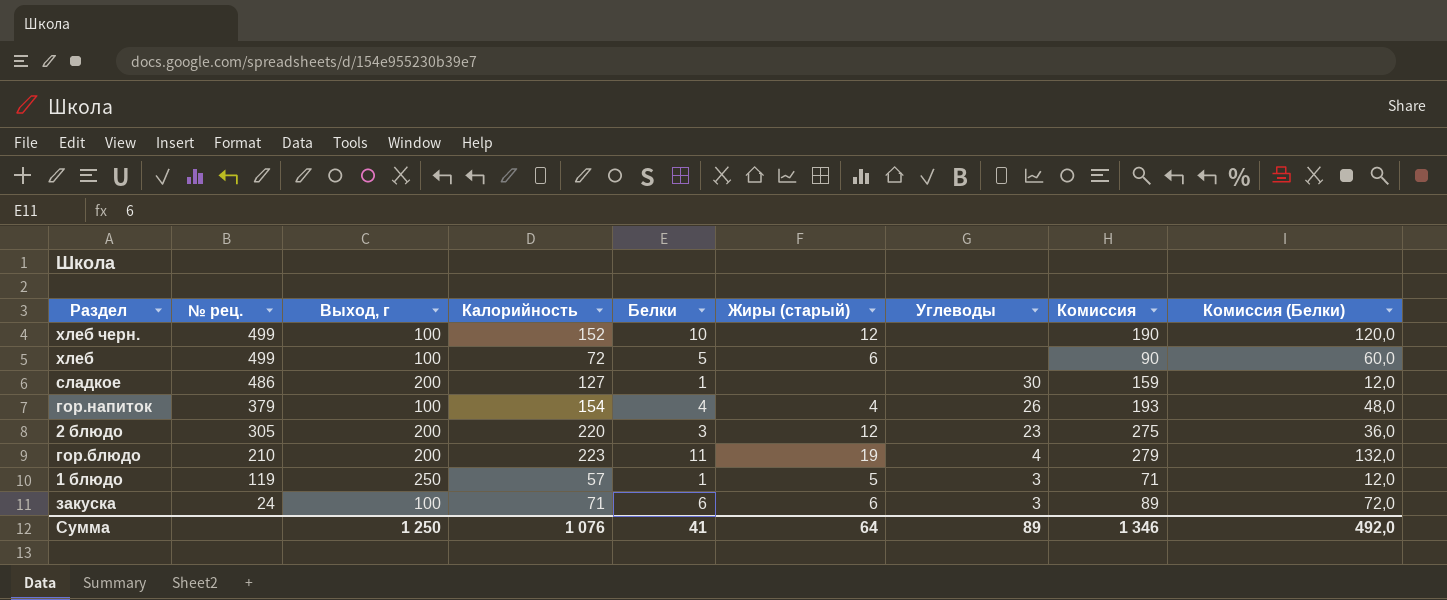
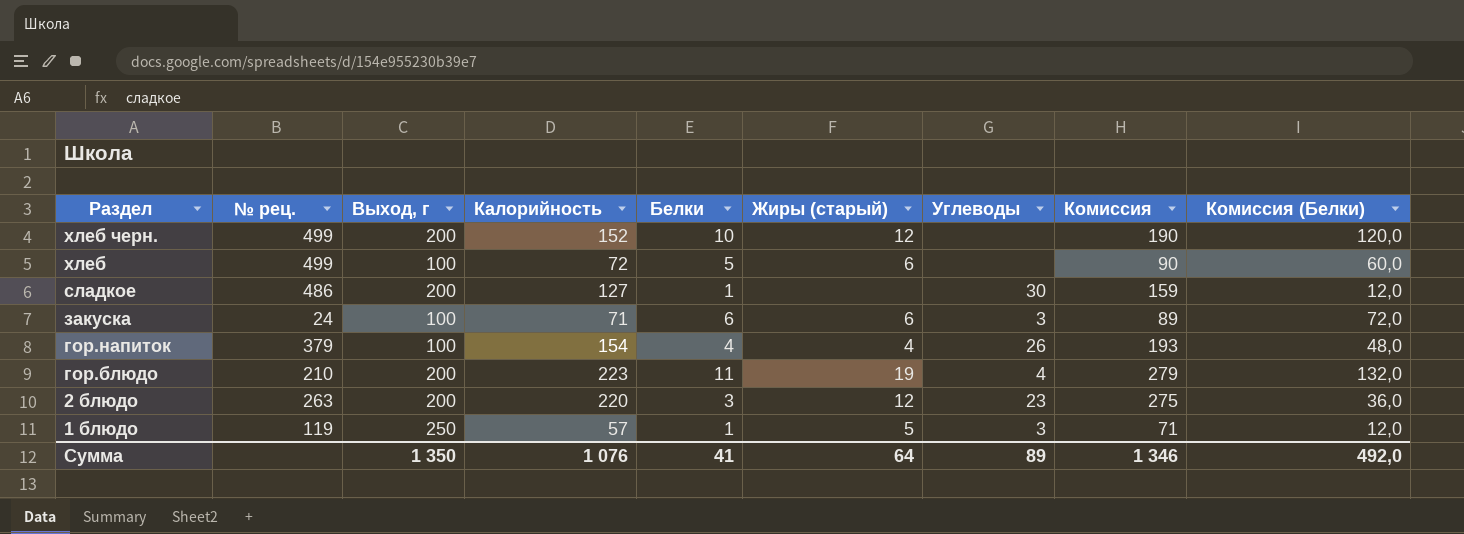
row order: № рец. descending -> Раздел descending
хлеб черн. | Выход, г: 100 -> 200
2 блюдо | № рец.: 305 -> 263
Сумма | Выход, г: 1 250 -> 1 350

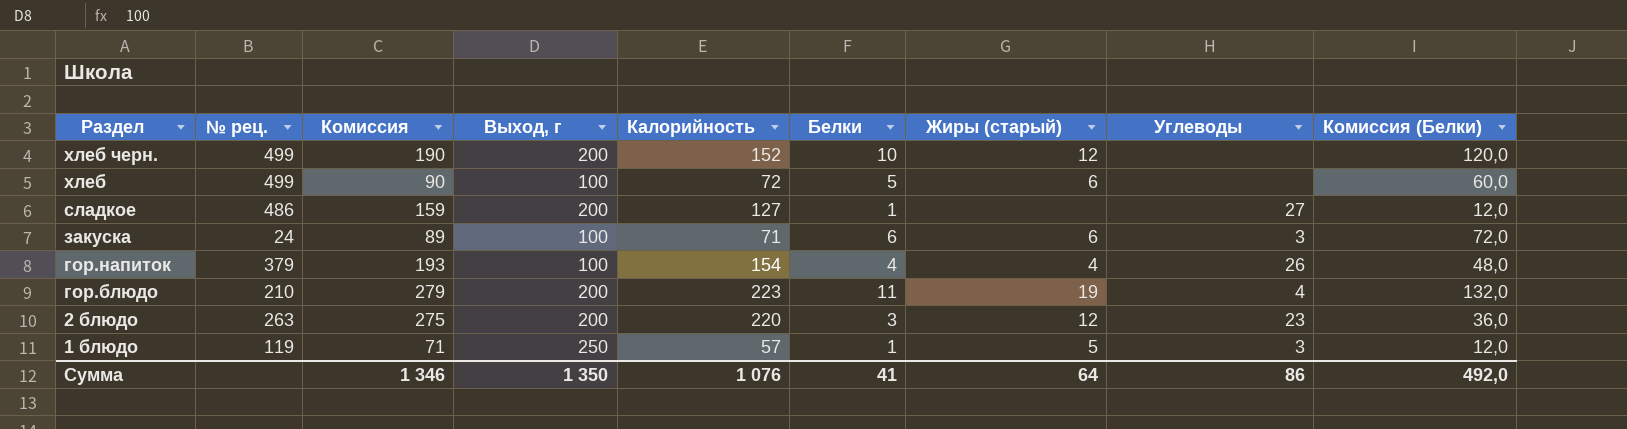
column Комиссия | position: 8 -> 3
сладкое | Углеводы: 30 -> 27
Сумма | Углеводы: 89 -> 86

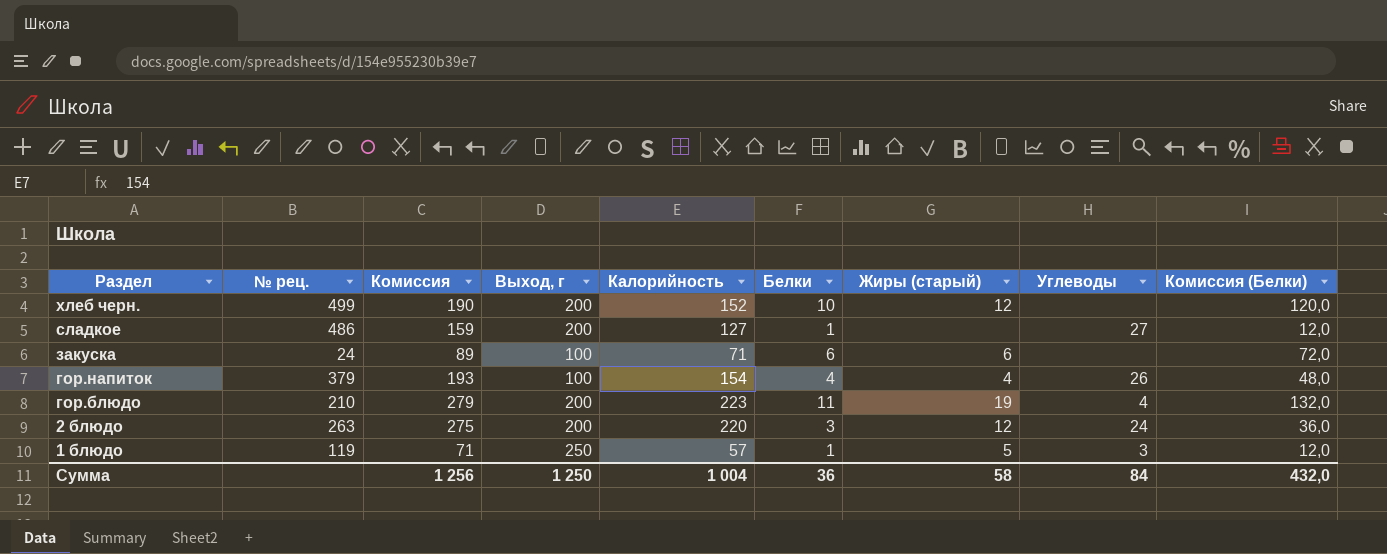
row хлеб: 499 | 90 | 100 | 72 | 5 | 6 | none | 60,0 -> none
закуска | Углеводы: 3 -> none
2 блюдо | Углеводы: 23 -> 24
Сумма | Комиссия: 1 346 -> 1 256
Сумма | Выход, г: 1 350 -> 1 250
Сумма | Калорийность: 1 076 -> 1 004
Сумма | Белки: 41 -> 36
Сумма | Жиры (старый): 64 -> 58
Сумма | Углеводы: 86 -> 84
Сумма | Комиссия (Белки): 492,0 -> 432,0

